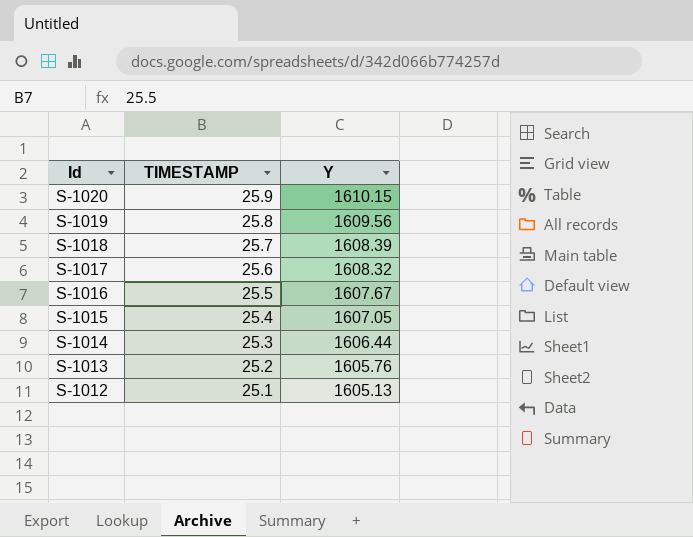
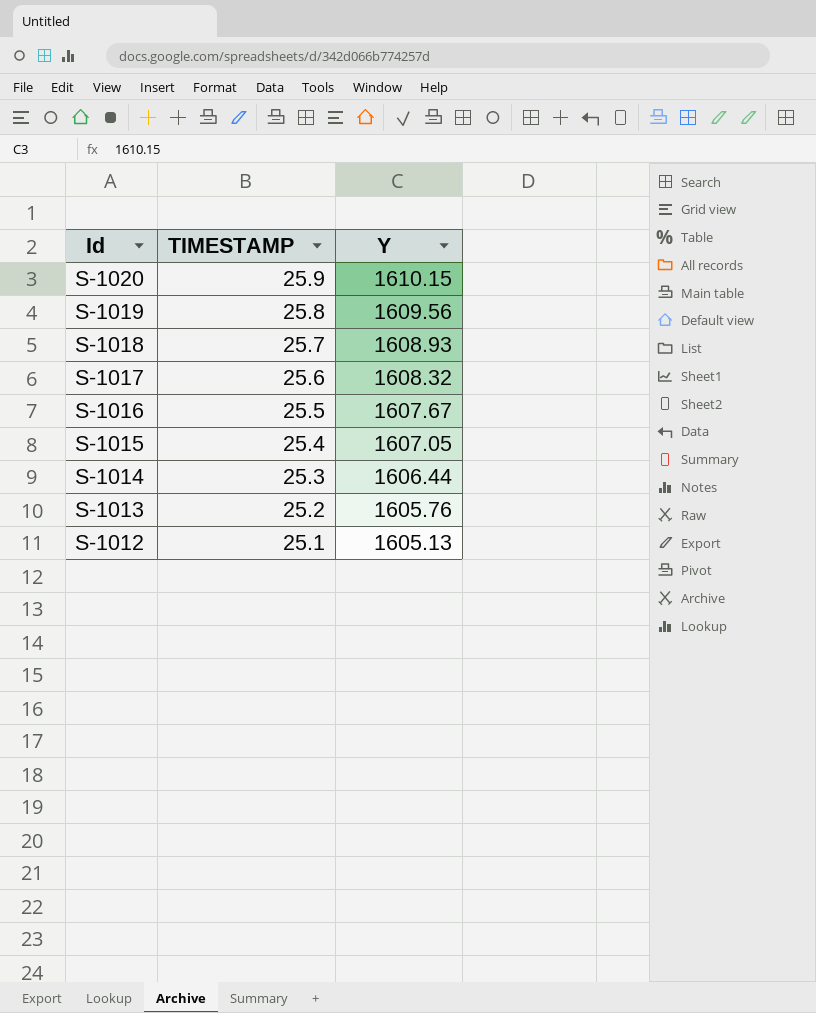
S-1018 | Y: 1608.39 -> 1608.93

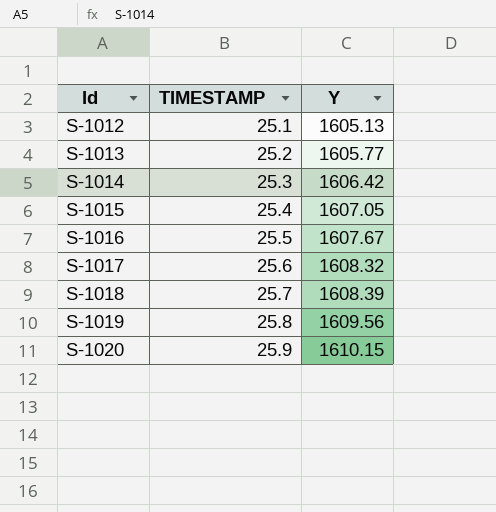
row order: Id descending -> Id ascending
S-1013 | Y: 1605.76 -> 1605.77
S-1014 | Y: 1606.44 -> 1606.42
S-1018 | Y: 1608.93 -> 1608.39

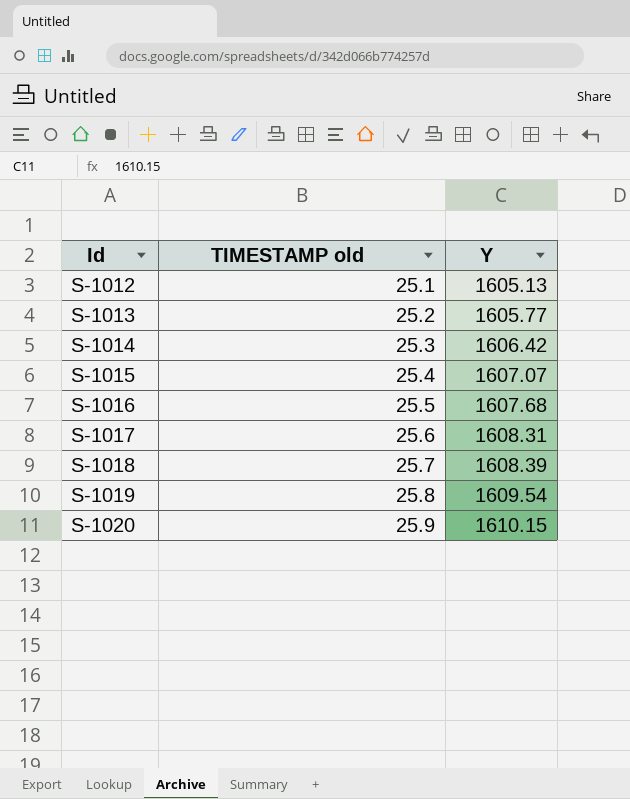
column name: TIMESTAMP -> TIMESTAMP old
S-1015 | Y: 1607.05 -> 1607.07
S-1016 | Y: 1607.67 -> 1607.68
S-1017 | Y: 1608.32 -> 1608.31
S-1019 | Y: 1609.56 -> 1609.54

